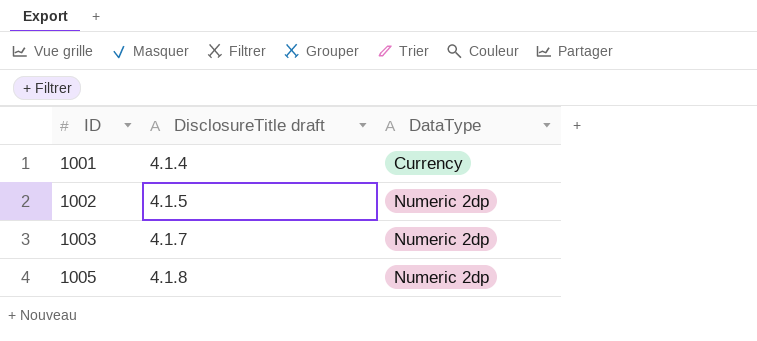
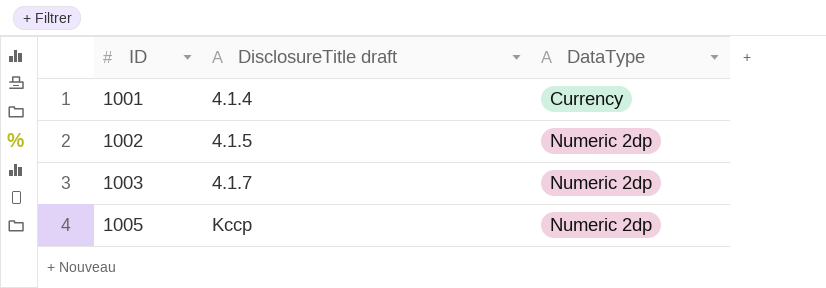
1005 | DisclosureTitle draft: 4.1.8 -> Kccp

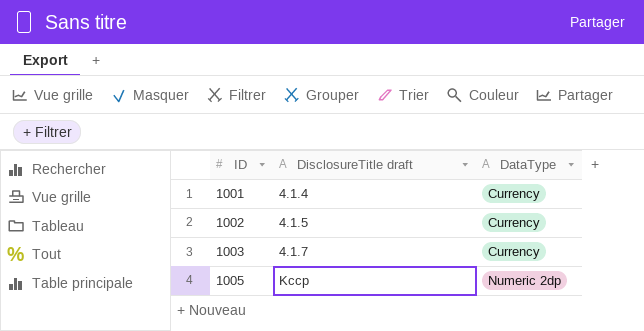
1002 | DataType: Numeric 2dp -> Currency
1003 | DataType: Numeric 2dp -> Currency

